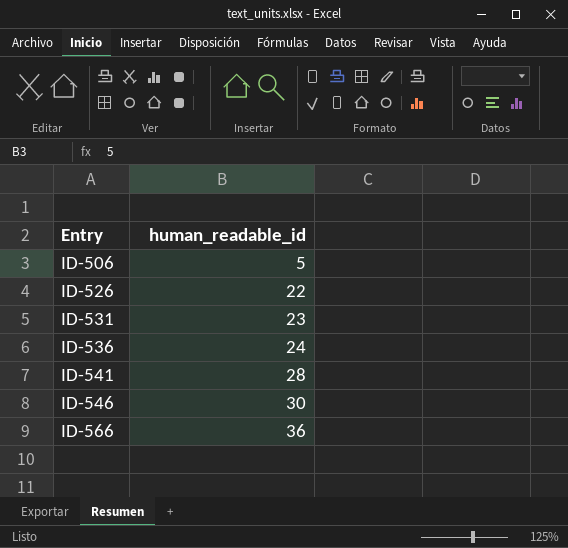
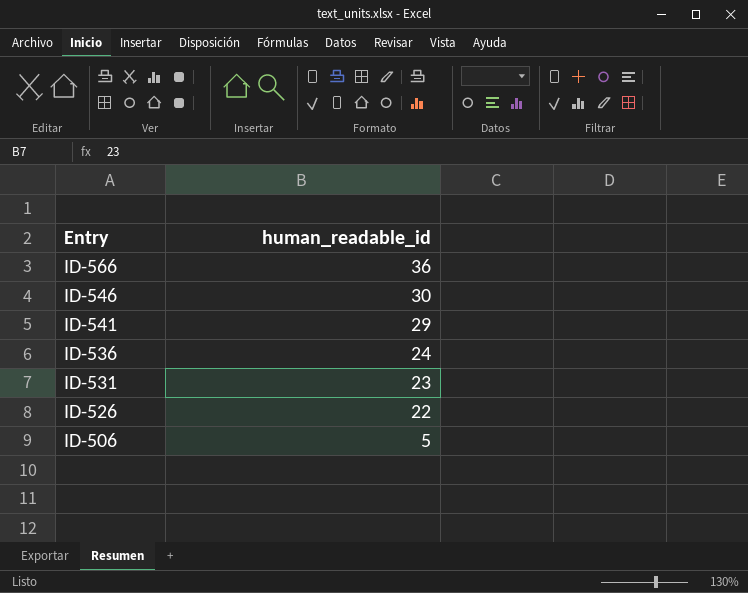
row order: Entry ascending -> Entry descending
ID-541 | human_readable_id: 28 -> 29

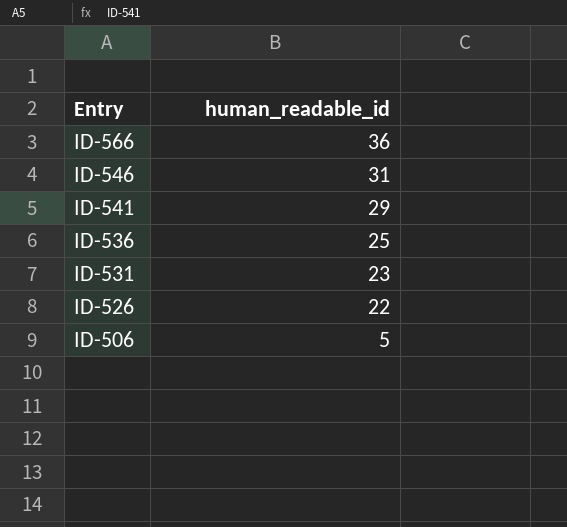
ID-546 | human_readable_id: 30 -> 31
ID-536 | human_readable_id: 24 -> 25

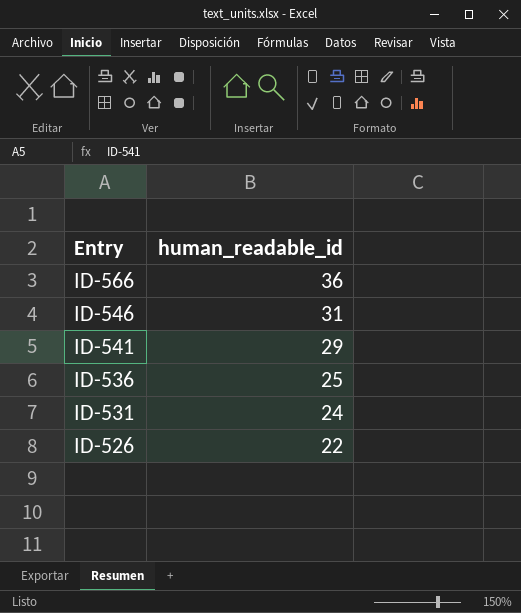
row ID-506: 5 -> none
ID-531 | human_readable_id: 23 -> 24

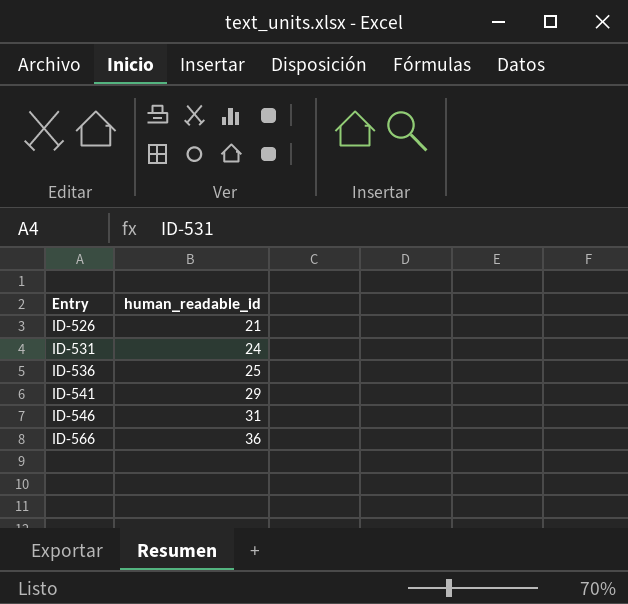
row order: Entry descending -> Entry ascending
ID-526 | human_readable_id: 22 -> 21

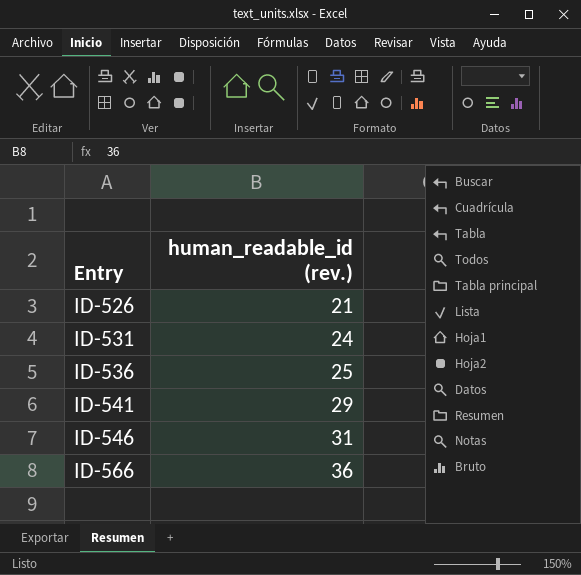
column name: human_readable_id -> human_readable_id (rev.)

